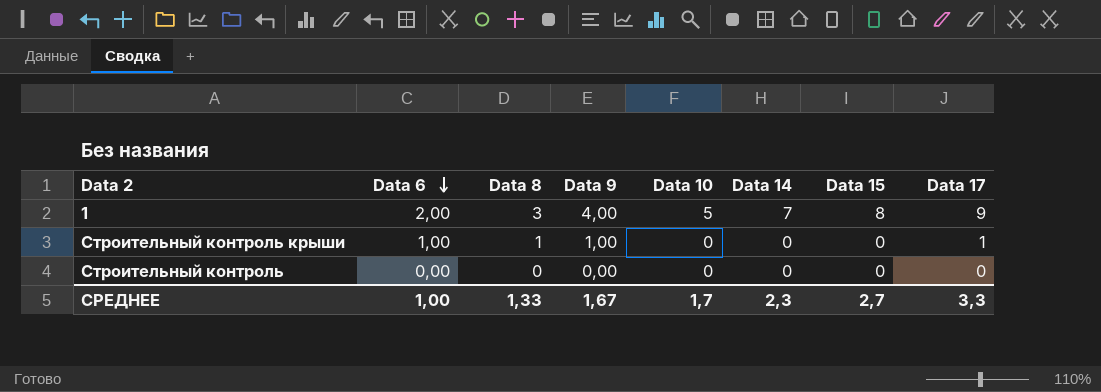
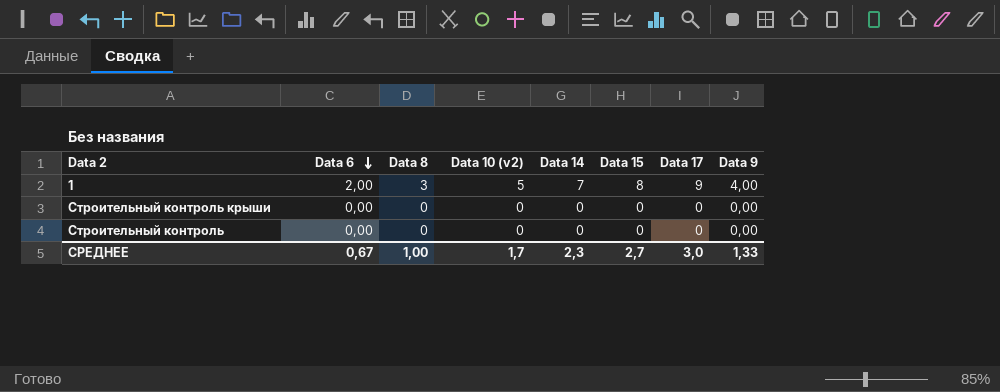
column name: Data 10 -> Data 10 (v2)
column Data 9 | position: 4 -> 8
Строительный контроль крыши | Data 6: 1,00 -> 0,00
Строительный контроль крыши | Data 8: 1 -> 0
Строительный контроль крыши | Data 17: 1 -> 0
Строительный контроль крыши | Data 9: 1,00 -> 0,00
СРЕДНЕЕ | Data 6: 1,00 -> 0,67
СРЕДНЕЕ | Data 8: 1,33 -> 1,00
СРЕДНЕЕ | Data 17: 3,3 -> 3,0
СРЕДНЕЕ | Data 9: 1,67 -> 1,33

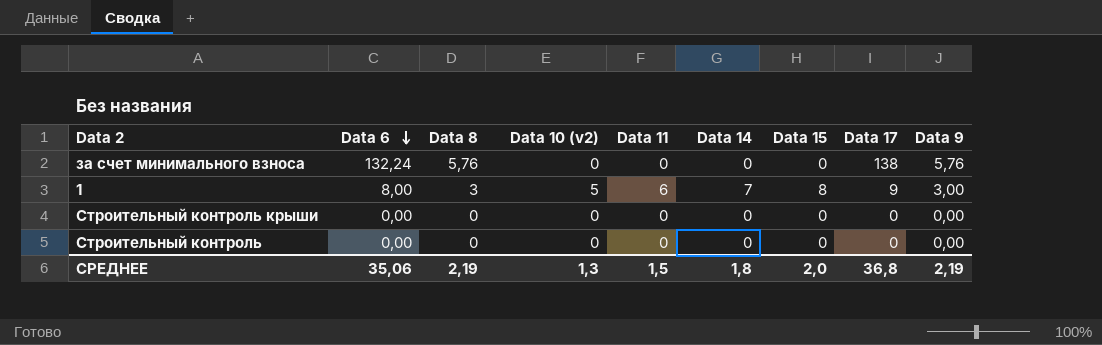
column Data 11 | position: none -> 5
row за счет минимального взноса: none -> 132,24 | 5,76 | 0 | 0 | 0 | 0 | 138 | 5,76
1 | Data 6: 2,00 -> 8,00
1 | Data 9: 4,00 -> 3,00
СРЕДНЕЕ | Data 6: 0,67 -> 35,06
СРЕДНЕЕ | Data 8: 1,00 -> 2,19
СРЕДНЕЕ | Data 10 (v2): 1,7 -> 1,3
СРЕДНЕЕ | Data 14: 2,3 -> 1,8
СРЕДНЕЕ | Data 15: 2,7 -> 2,0
СРЕДНЕЕ | Data 17: 3,0 -> 36,8
СРЕДНЕЕ | Data 9: 1,33 -> 2,19

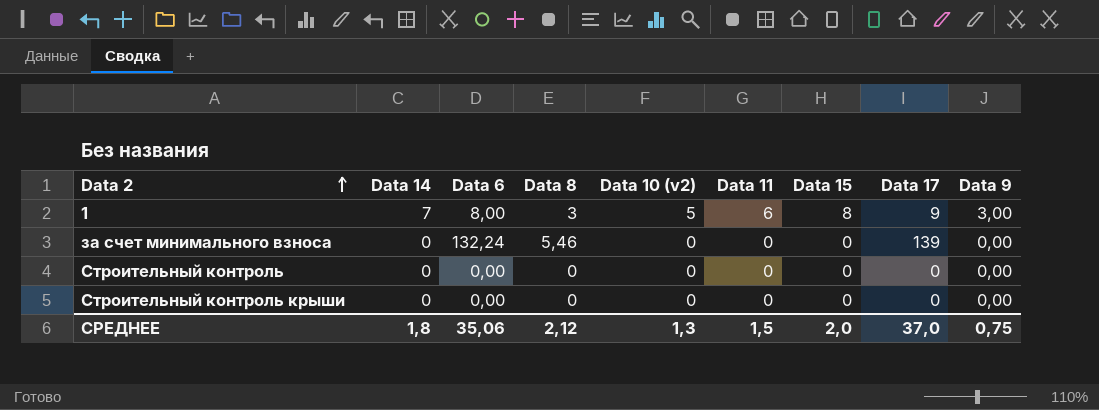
row order: Data 6 descending -> Data 2 ascending
column Data 14 | position: 6 -> 2
за счет минимального взноса | Data 8: 5,76 -> 5,46
за счет минимального взноса | Data 17: 138 -> 139
за счет минимального взноса | Data 9: 5,76 -> 0,00
СРЕДНЕЕ | Data 8: 2,19 -> 2,12
СРЕДНЕЕ | Data 17: 36,8 -> 37,0
СРЕДНЕЕ | Data 9: 2,19 -> 0,75

